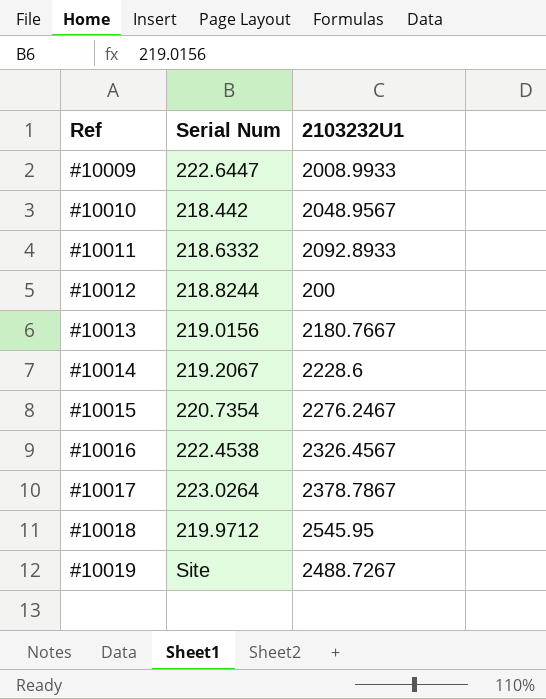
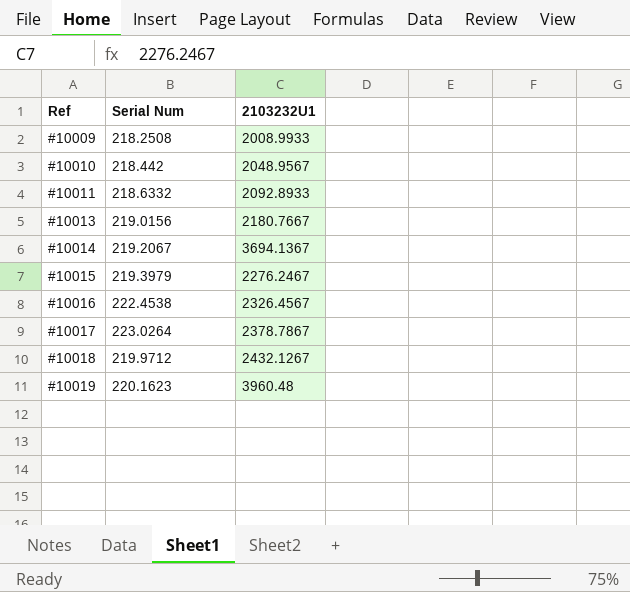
row #10012: 218.8244 | 200 -> none
#10009 | Serial Num: 222.6447 -> 218.2508
#10014 | 2103232U1: 2228.6 -> 3694.1367
#10015 | Serial Num: 220.7354 -> 219.3979
#10018 | 2103232U1: 2545.95 -> 2432.1267
#10019 | Serial Num: Site -> 220.1623
#10019 | 2103232U1: 2488.7267 -> 3960.48

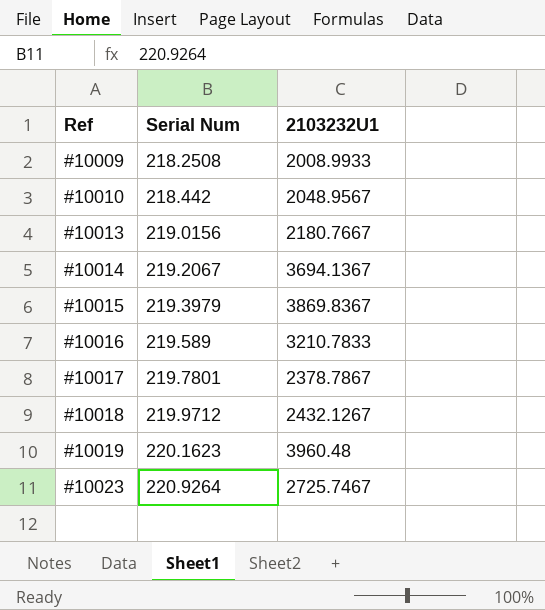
row #10011: 218.6332 | 2092.8933 -> none
#10015 | 2103232U1: 2276.2467 -> 3869.8367
#10016 | Serial Num: 222.4538 -> 219.589
#10016 | 2103232U1: 2326.4567 -> 3210.7833
#10017 | Serial Num: 223.0264 -> 219.7801
row #10023: none -> 220.9264 | 2725.7467

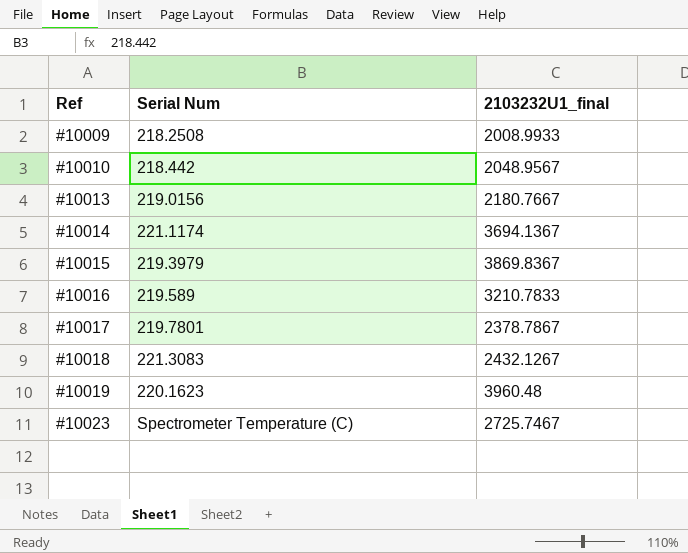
column name: 2103232U1 -> 2103232U1_final
#10014 | Serial Num: 219.2067 -> 221.1174
#10018 | Serial Num: 219.9712 -> 221.3083
#10023 | Serial Num: 220.9264 -> Spectrometer Temperature (C)

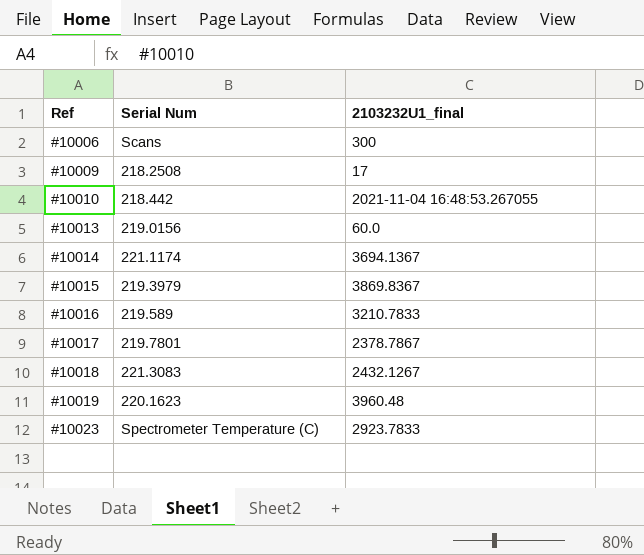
row #10006: none -> Scans | 300
#10009 | 2103232U1_final: 2008.9933 -> 17
#10010 | 2103232U1_final: 2048.9567 -> 2021-11-04 16:48:53.267055
#10013 | 2103232U1_final: 2180.7667 -> 60.0
#10023 | 2103232U1_final: 2725.7467 -> 2923.7833

